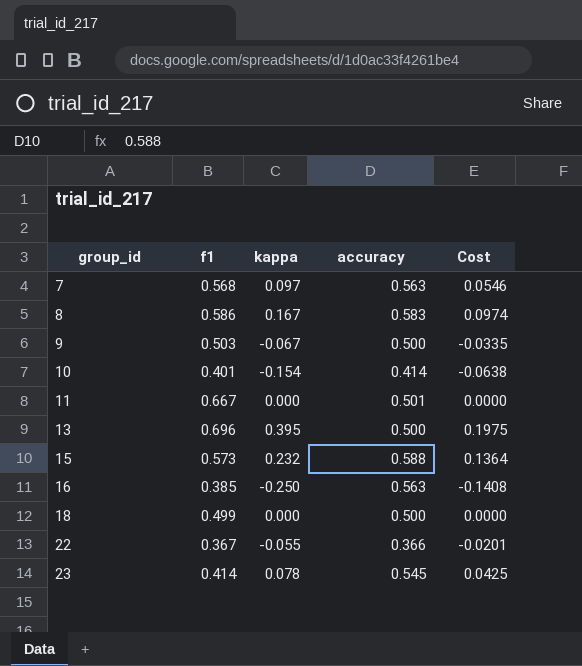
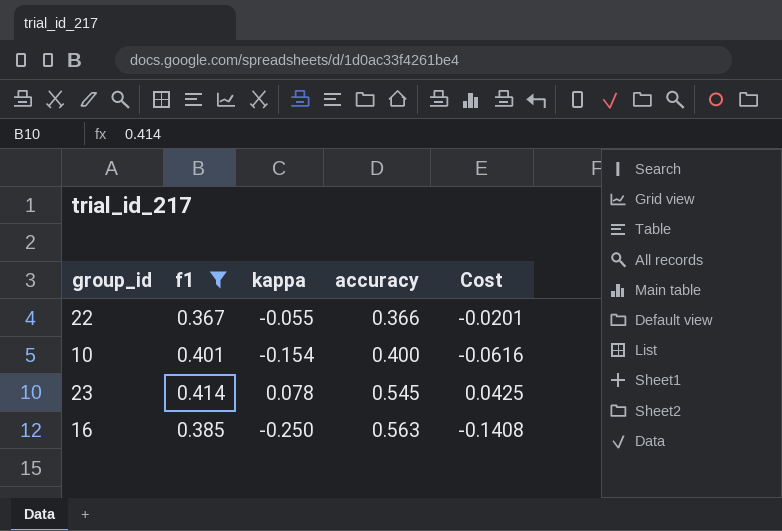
filter: none -> f1 <= 0.414
row order: group_id ascending -> accuracy ascending
10 | accuracy: 0.414 -> 0.400
10 | Cost: -0.0638 -> -0.0616

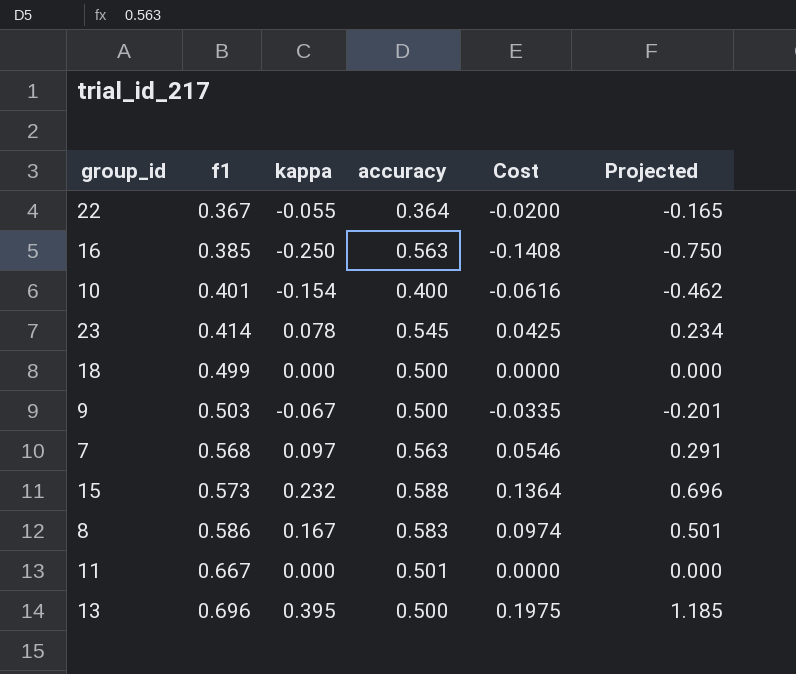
filter: f1 <= 0.414 -> none
row order: accuracy ascending -> f1 ascending
column Projected | formula: none -> [kappa] * 3
22 | accuracy: 0.366 -> 0.364
22 | Cost: -0.0201 -> -0.0200

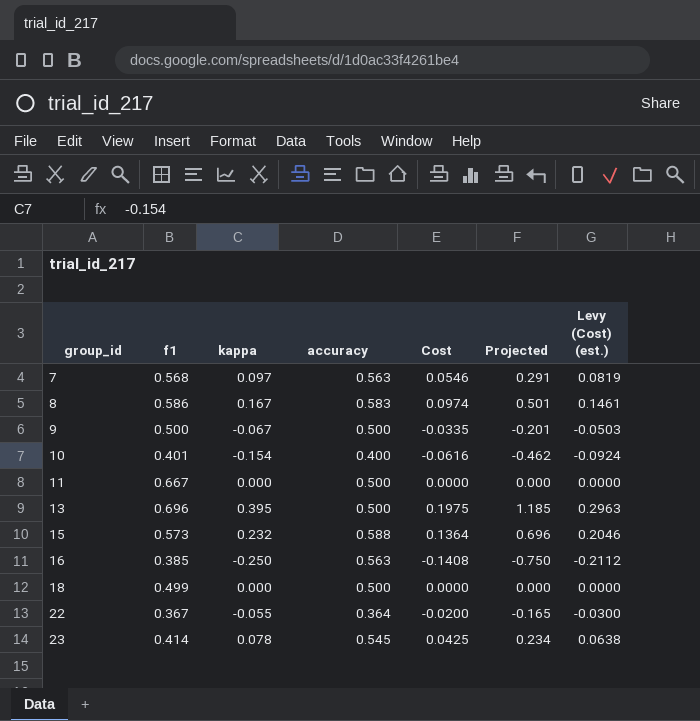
row order: f1 ascending -> group_id ascending
column Levy (Cost) (est.) | formula: none -> [Cost] * 1.5
9 | f1: 0.503 -> 0.500
11 | accuracy: 0.501 -> 0.500

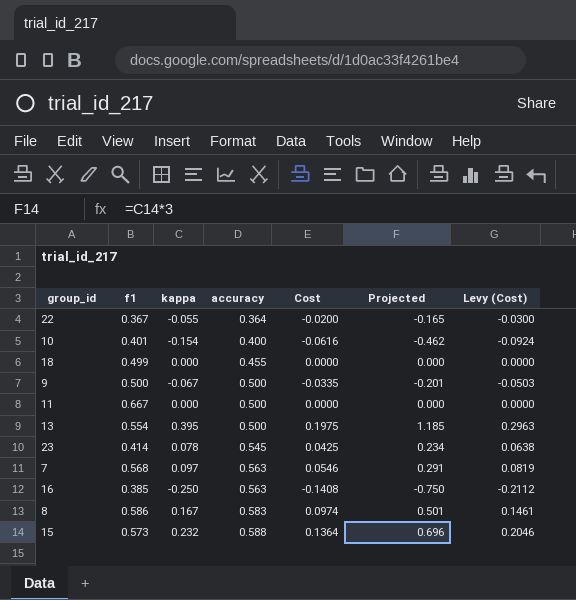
row order: group_id ascending -> accuracy ascending
column name: Levy (Cost) (est.) -> Levy (Cost)
18 | accuracy: 0.500 -> 0.455
13 | f1: 0.696 -> 0.554

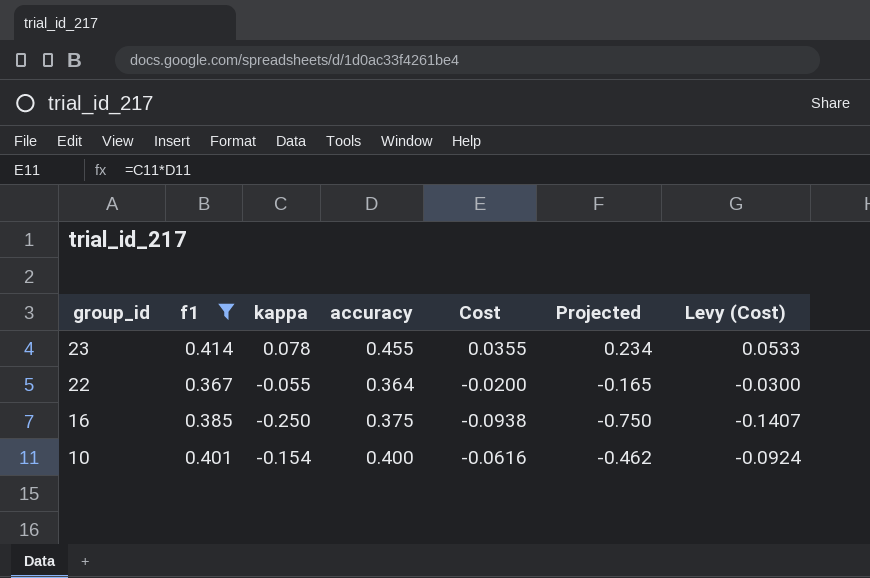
filter: none -> f1 <= 0.414
row order: accuracy ascending -> group_id descending
23 | accuracy: 0.545 -> 0.455
23 | Cost: 0.0425 -> 0.0355
23 | Levy (Cost): 0.0638 -> 0.0533
16 | accuracy: 0.563 -> 0.375
16 | Cost: -0.1408 -> -0.0938
16 | Levy (Cost): -0.2112 -> -0.1407

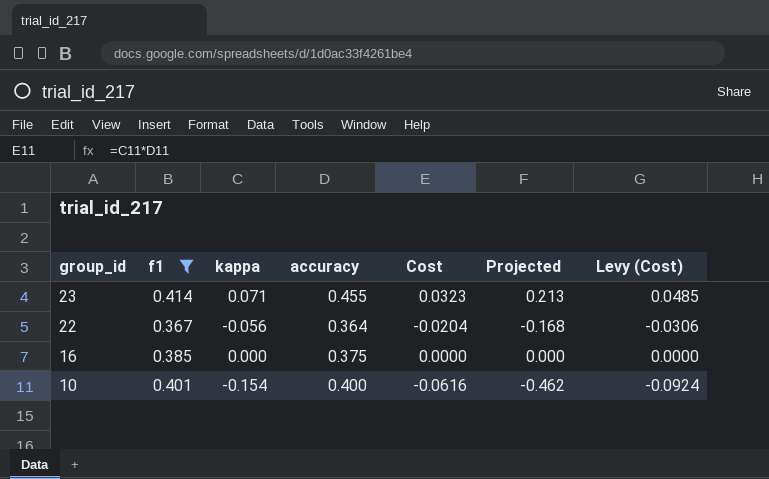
23 | kappa: 0.078 -> 0.071
23 | Cost: 0.0355 -> 0.0323
23 | Projected: 0.234 -> 0.213
23 | Levy (Cost): 0.0533 -> 0.0485
22 | kappa: -0.055 -> -0.056
22 | Cost: -0.0200 -> -0.0204
22 | Projected: -0.165 -> -0.168
22 | Levy (Cost): -0.0300 -> -0.0306
16 | kappa: -0.250 -> 0.000
16 | Cost: -0.0938 -> 0.0000
16 | Projected: -0.750 -> 0.000
16 | Levy (Cost): -0.1407 -> 0.0000

